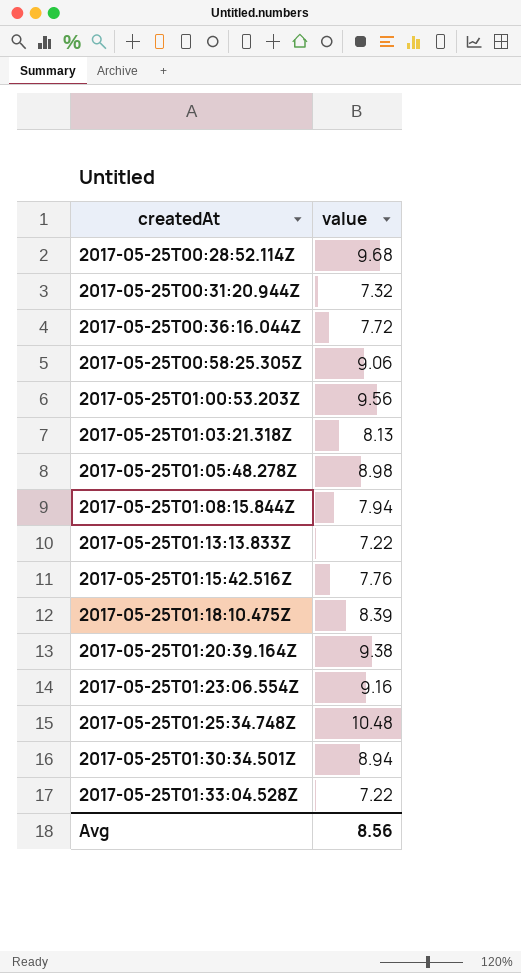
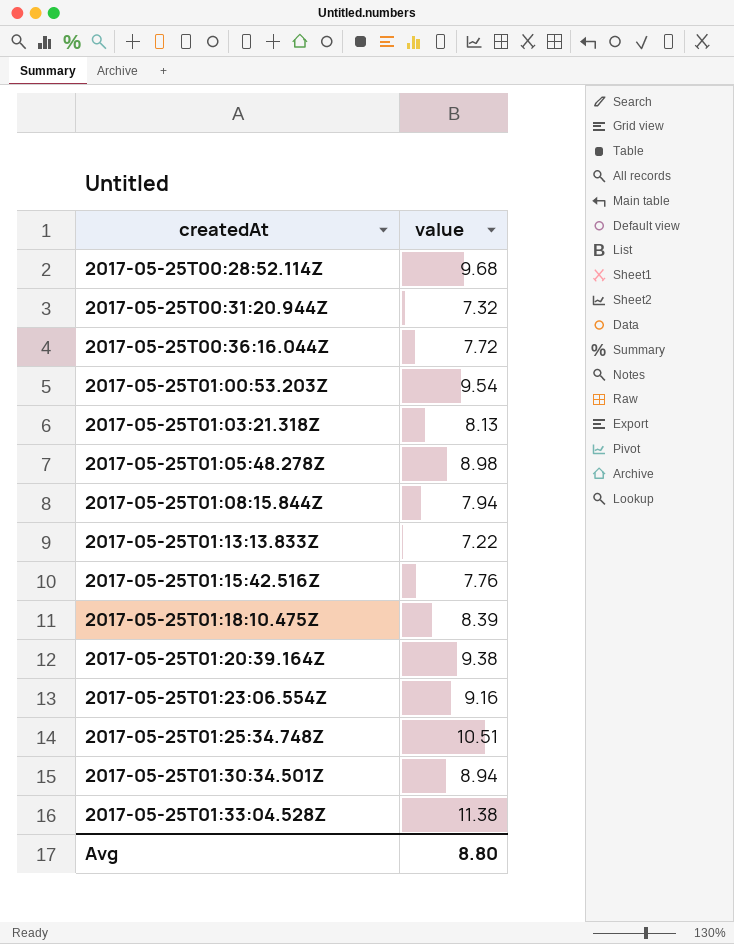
row 2017-05-25T00:58:25.305Z: 9.06 -> none
2017-05-25T01:00:53.203Z | value: 9.56 -> 9.54
2017-05-25T01:25:34.748Z | value: 10.48 -> 10.51
2017-05-25T01:33:04.528Z | value: 7.22 -> 11.38
Avg | value: 8.56 -> 8.80

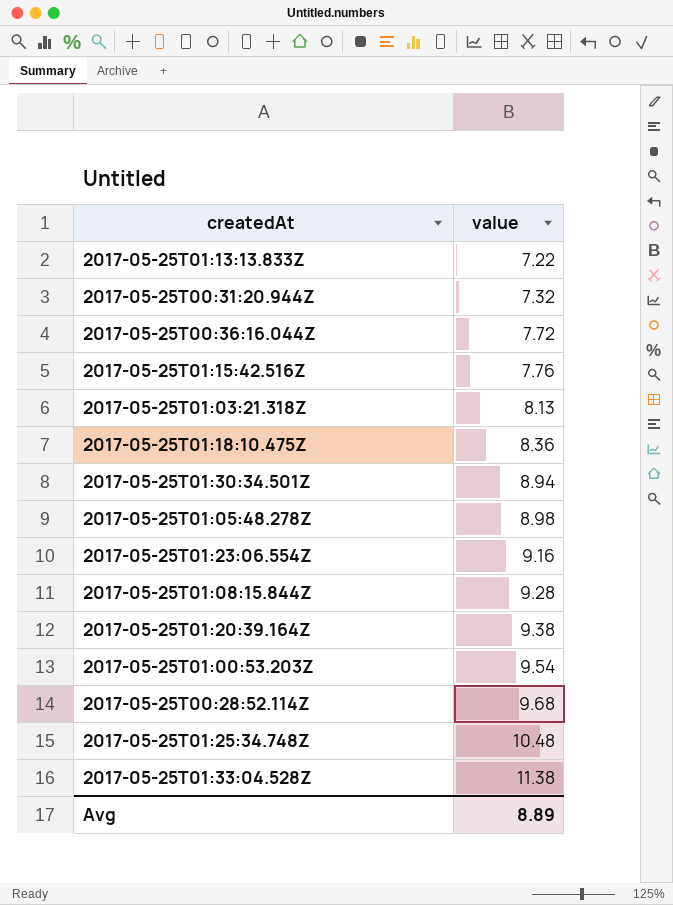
row order: createdAt ascending -> value ascending
2017-05-25T01:18:10.475Z | value: 8.39 -> 8.36
2017-05-25T01:08:15.844Z | value: 7.94 -> 9.28
2017-05-25T01:25:34.748Z | value: 10.51 -> 10.48
Avg | value: 8.80 -> 8.89

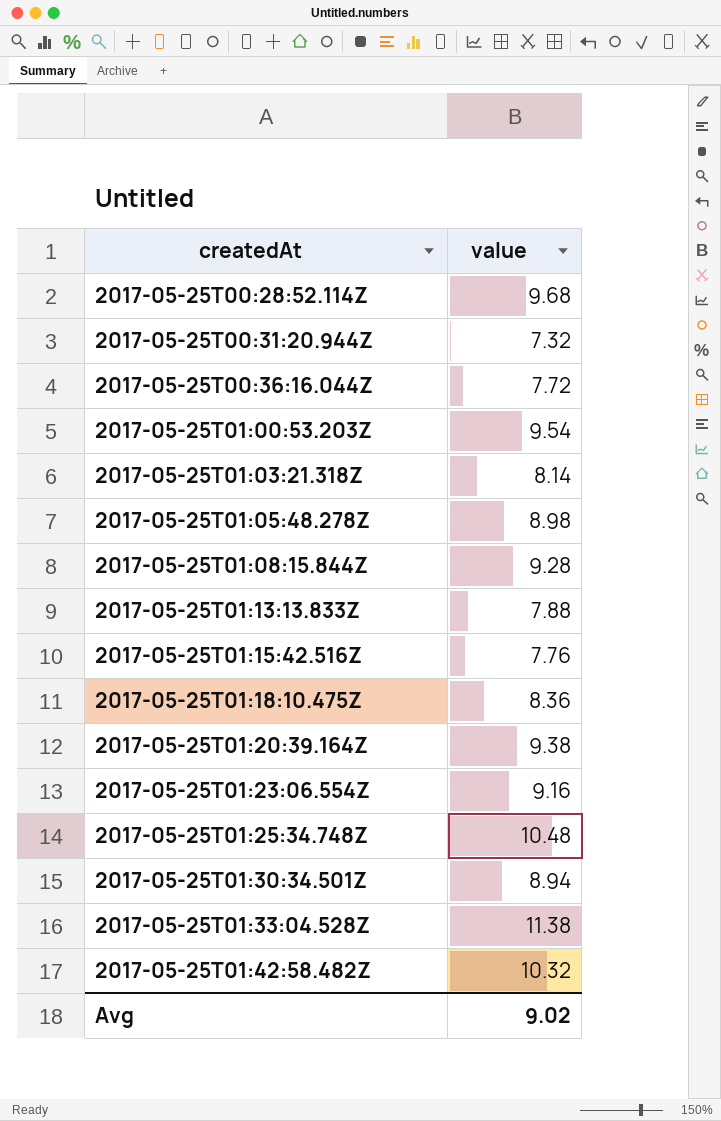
row order: value ascending -> createdAt ascending
2017-05-25T01:03:21.318Z | value: 8.13 -> 8.14
2017-05-25T01:13:13.833Z | value: 7.22 -> 7.88
row 2017-05-25T01:42:58.482Z: none -> 10.32
Avg | value: 8.89 -> 9.02

